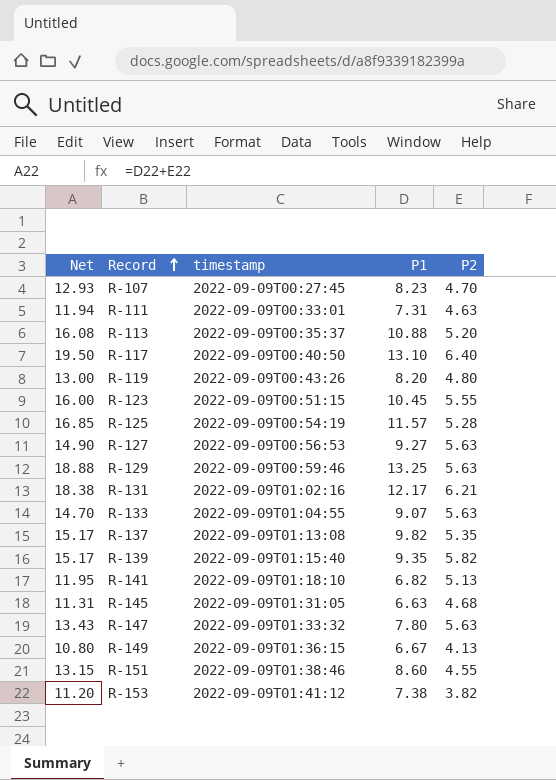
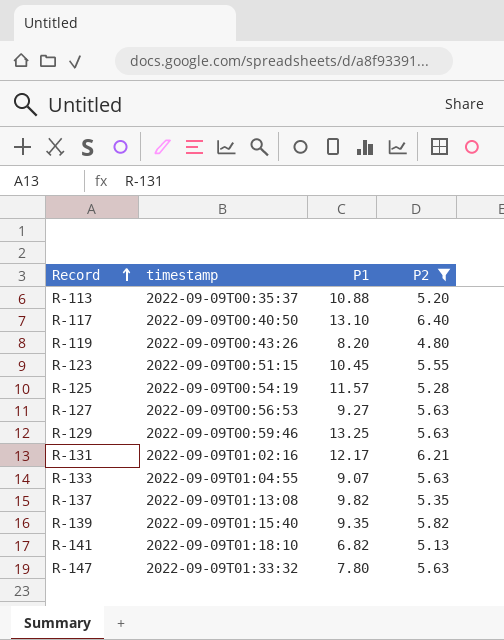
filter: none -> P2 >= 4.80
column Net | formula: [P1] + [P2] -> none

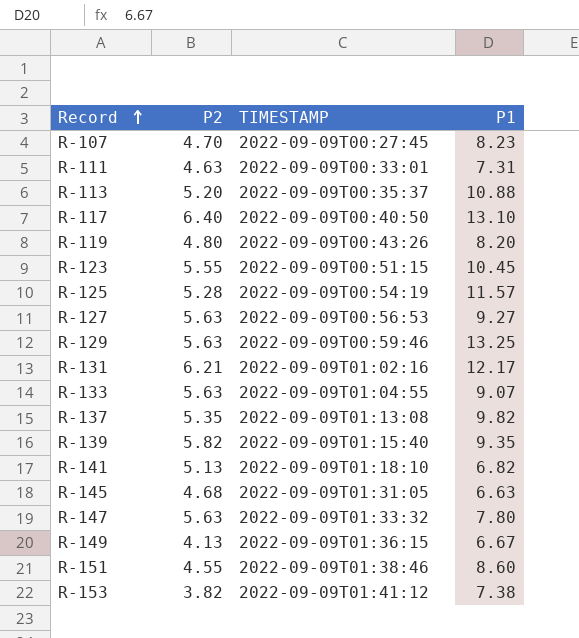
filter: P2 >= 4.80 -> none
column P2 | position: 4 -> 2
column name: timestamp -> TIMESTAMP

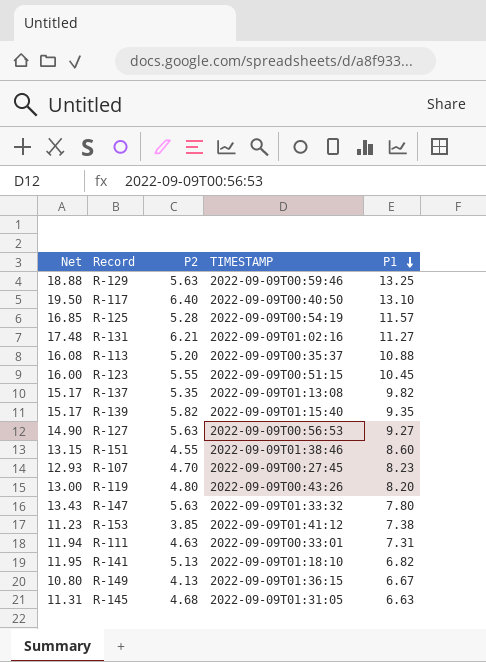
row order: Record ascending -> P1 descending
column Net | formula: none -> [P2] + [P1]
row R-133: 5.63 | 2022-09-09T01:04:55 | 9.07 -> none
R-131 | P1: 12.17 -> 11.27
R-153 | P2: 3.82 -> 3.85

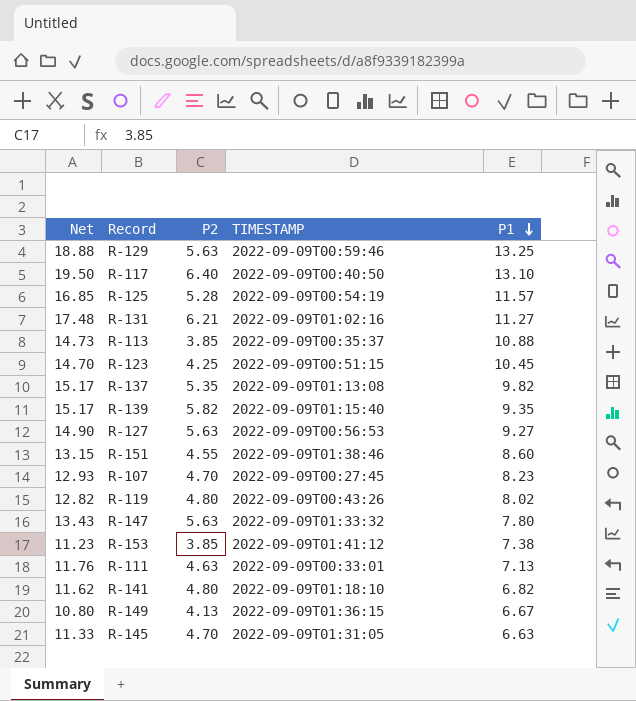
R-113 | Net: 16.08 -> 14.73
R-113 | P2: 5.20 -> 3.85
R-123 | Net: 16.00 -> 14.70
R-123 | P2: 5.55 -> 4.25
R-119 | Net: 13.00 -> 12.82
R-119 | P1: 8.20 -> 8.02
R-111 | Net: 11.94 -> 11.76
R-111 | P1: 7.31 -> 7.13
R-141 | Net: 11.95 -> 11.62
R-141 | P2: 5.13 -> 4.80
R-145 | Net: 11.31 -> 11.33
R-145 | P2: 4.68 -> 4.70

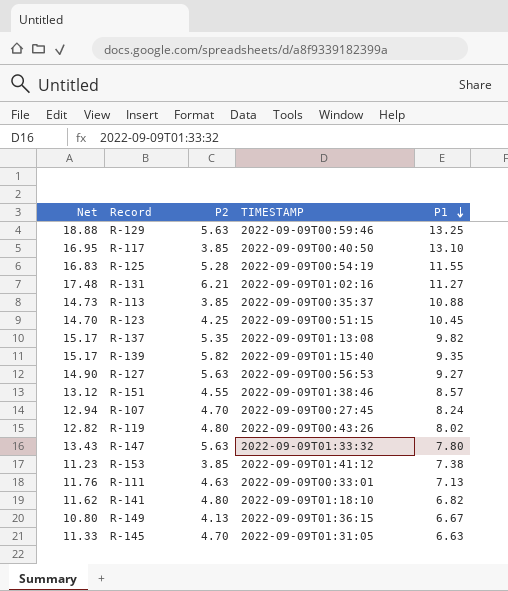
R-117 | Net: 19.50 -> 16.95
R-117 | P2: 6.40 -> 3.85
R-125 | Net: 16.85 -> 16.83
R-125 | P1: 11.57 -> 11.55
R-151 | Net: 13.15 -> 13.12
R-151 | P1: 8.60 -> 8.57
R-107 | Net: 12.93 -> 12.94
R-107 | P1: 8.23 -> 8.24

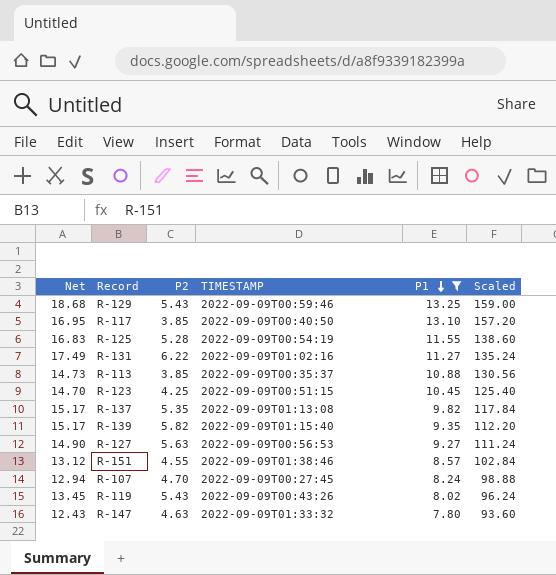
filter: none -> P1 >= 7.80
column Scaled | formula: none -> [P1] * 12
R-129 | Net: 18.88 -> 18.68
R-129 | P2: 5.63 -> 5.43
R-131 | Net: 17.48 -> 17.49
R-131 | P2: 6.21 -> 6.22
R-119 | Net: 12.82 -> 13.45
R-119 | P2: 4.80 -> 5.43
R-147 | Net: 13.43 -> 12.43
R-147 | P2: 5.63 -> 4.63

